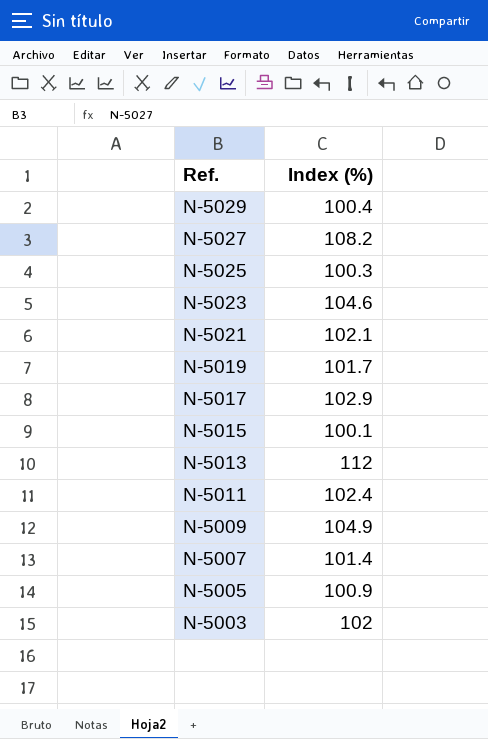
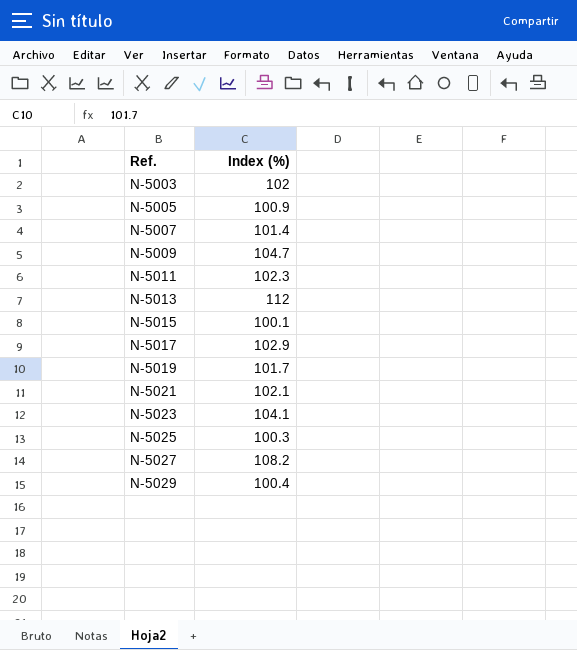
row order: Ref. descending -> Ref. ascending
N-5009 | Index (%): 104.9 -> 104.7
N-5011 | Index (%): 102.4 -> 102.3
N-5023 | Index (%): 104.6 -> 104.1

